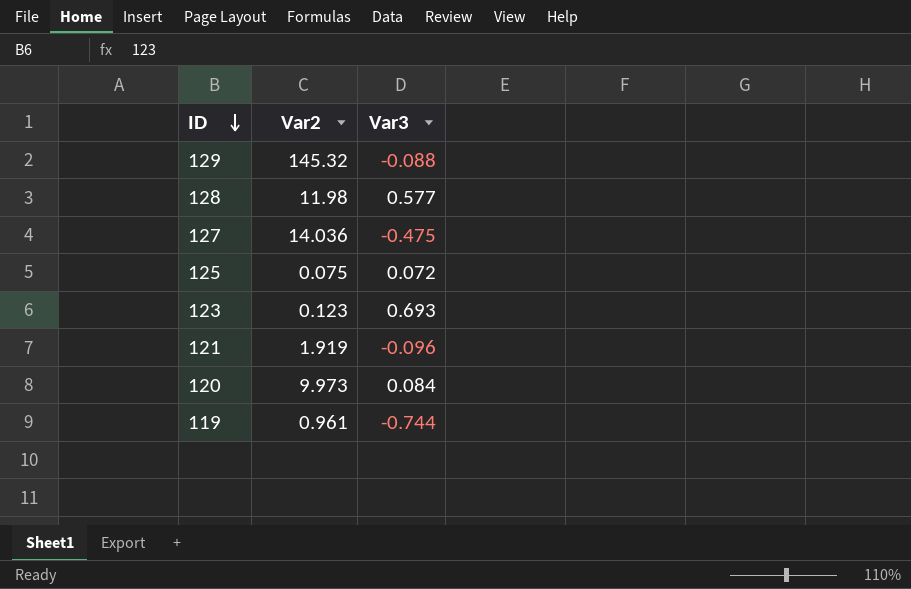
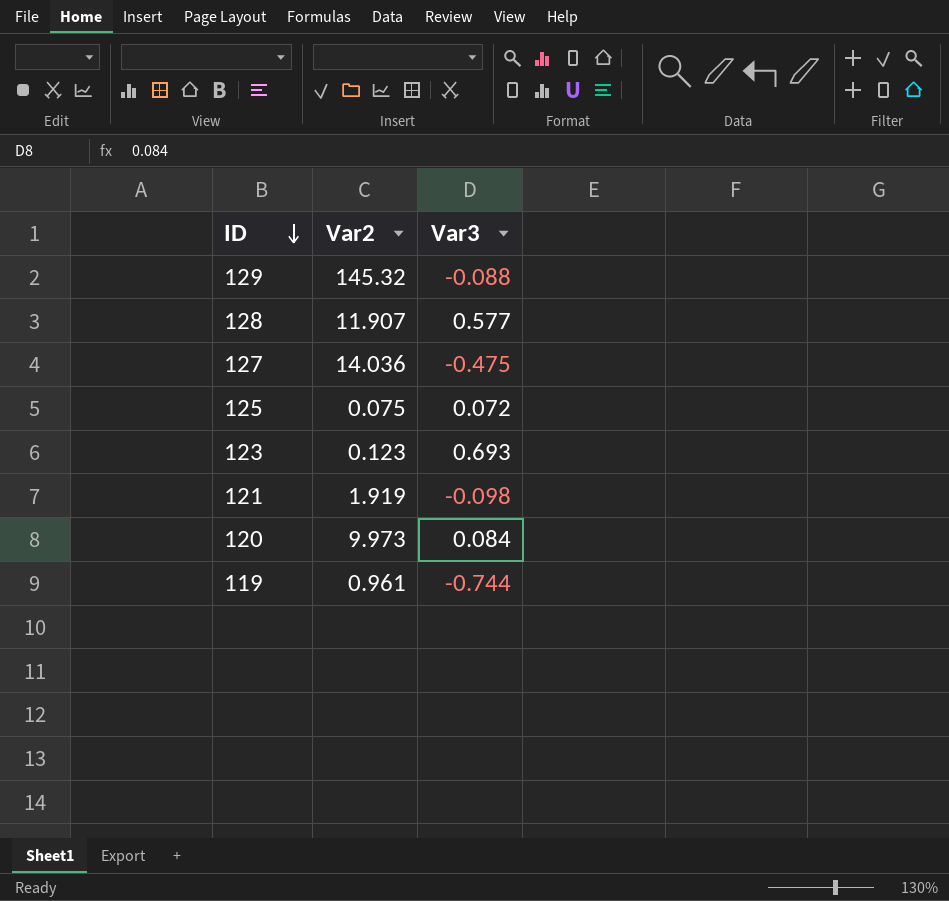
128 | Var2: 11.98 -> 11.907
121 | Var3: -0.096 -> -0.098

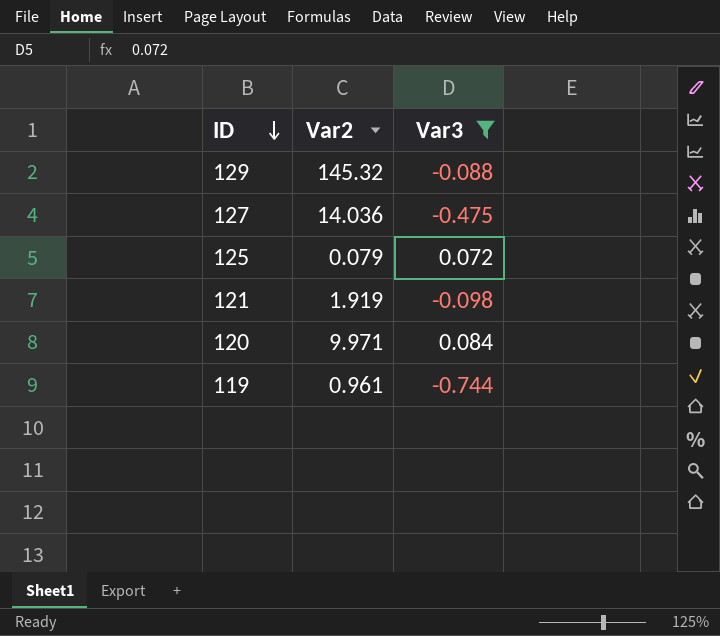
filter: none -> Var3 <= 0.084
125 | Var2: 0.075 -> 0.079
120 | Var2: 9.973 -> 9.971

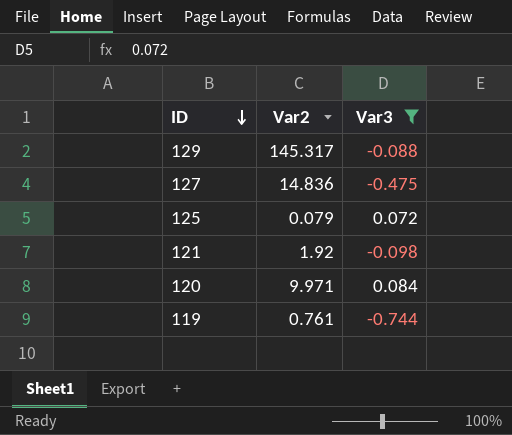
129 | Var2: 145.32 -> 145.317
127 | Var2: 14.036 -> 14.836
121 | Var2: 1.919 -> 1.92
119 | Var2: 0.961 -> 0.761

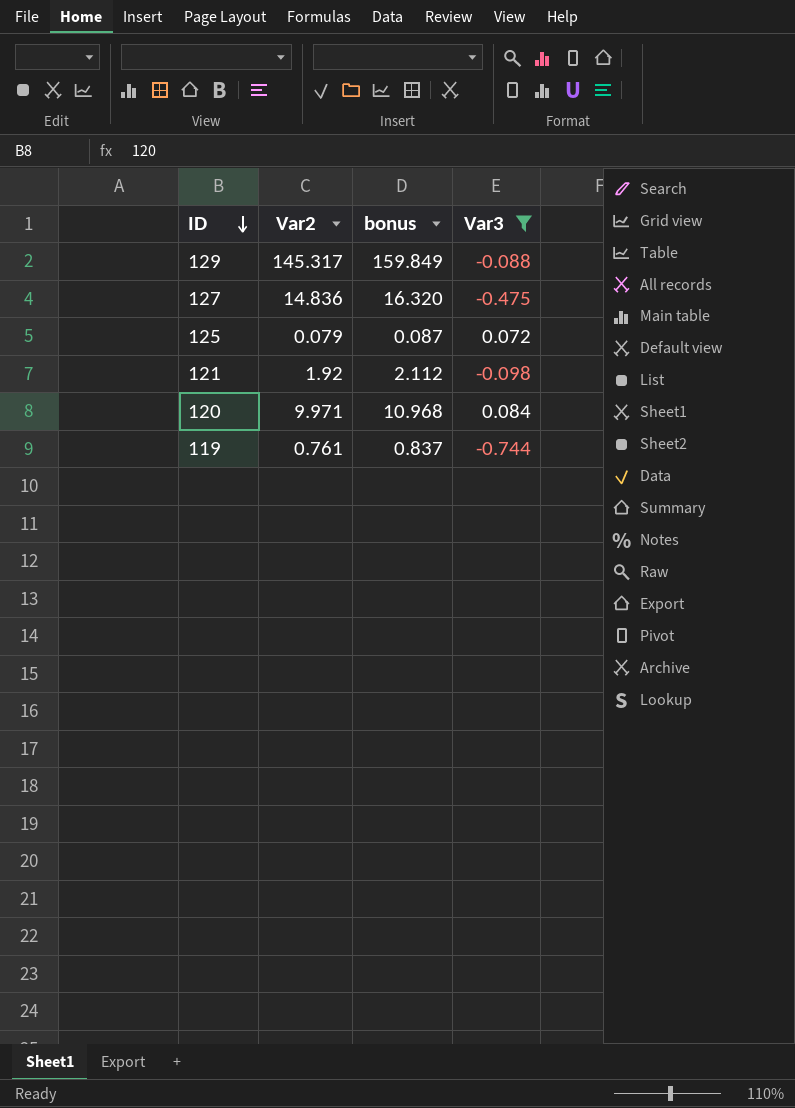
column bonus | formula: none -> [Var2] * 1.1

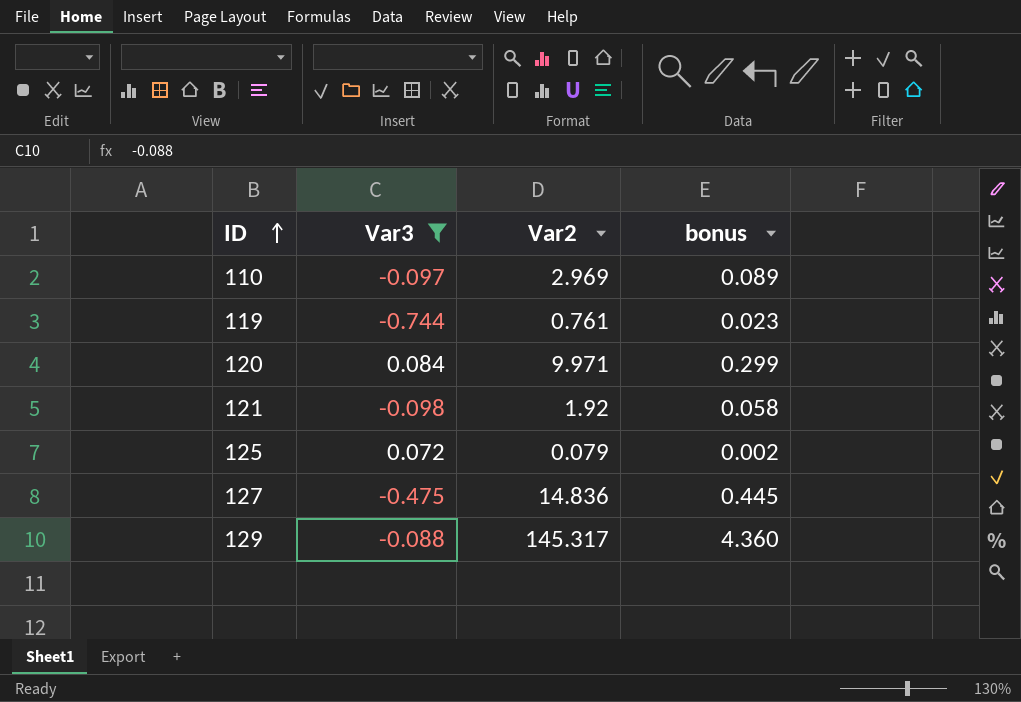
row order: ID descending -> ID ascending
column Var3 | position: 4 -> 2
column bonus | formula: [Var2] * 1.1 -> [Var2] * 0.03
row 110: none -> -0.097 | 2.969 | 0.089

